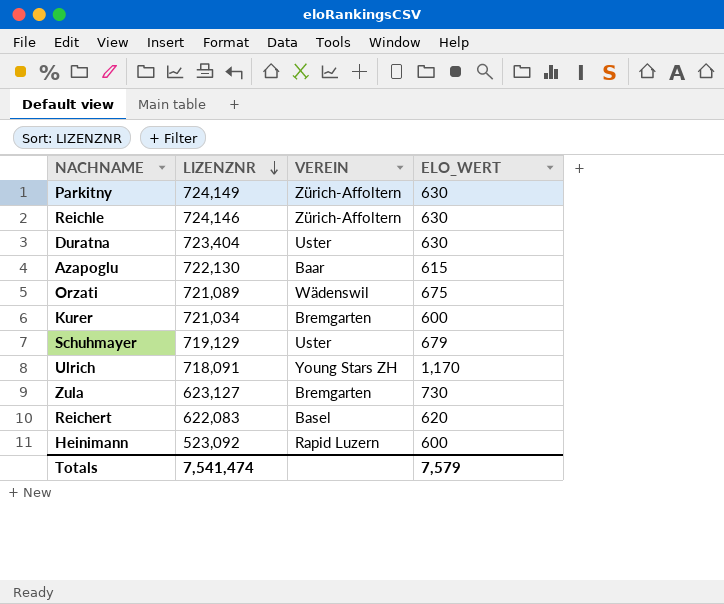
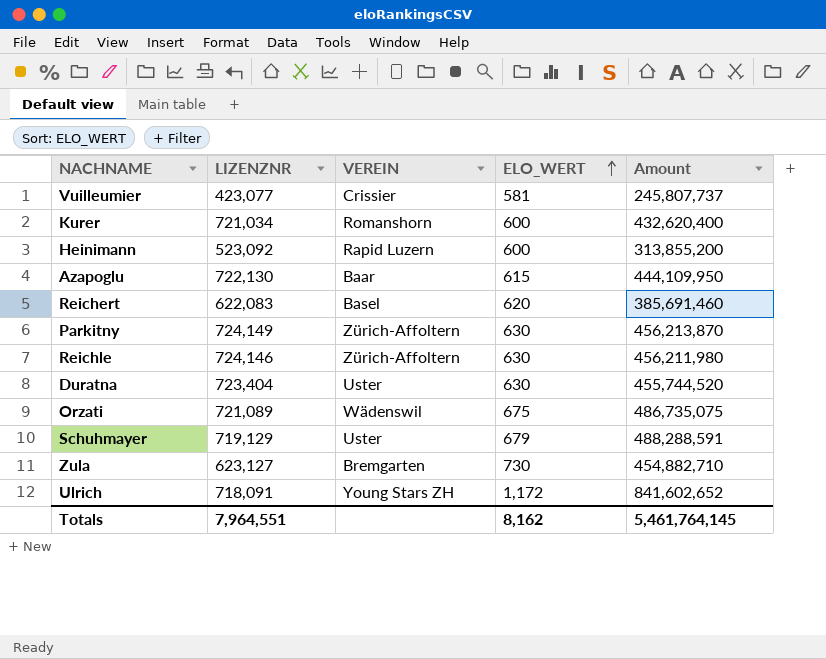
row order: LIZENZNR descending -> ELO_WERT ascending
column Amount | formula: none -> [LIZENZNR] * [ELO_WERT]
row Vuilleumier: none -> 423,077 | Crissier | 581 | 245,807,737
Kurer | VEREIN: Bremgarten -> Romanshorn
Ulrich | ELO_WERT: 1,170 -> 1,172
Totals | LIZENZNR: 7,541,474 -> 7,964,551
Totals | ELO_WERT: 7,579 -> 8,162

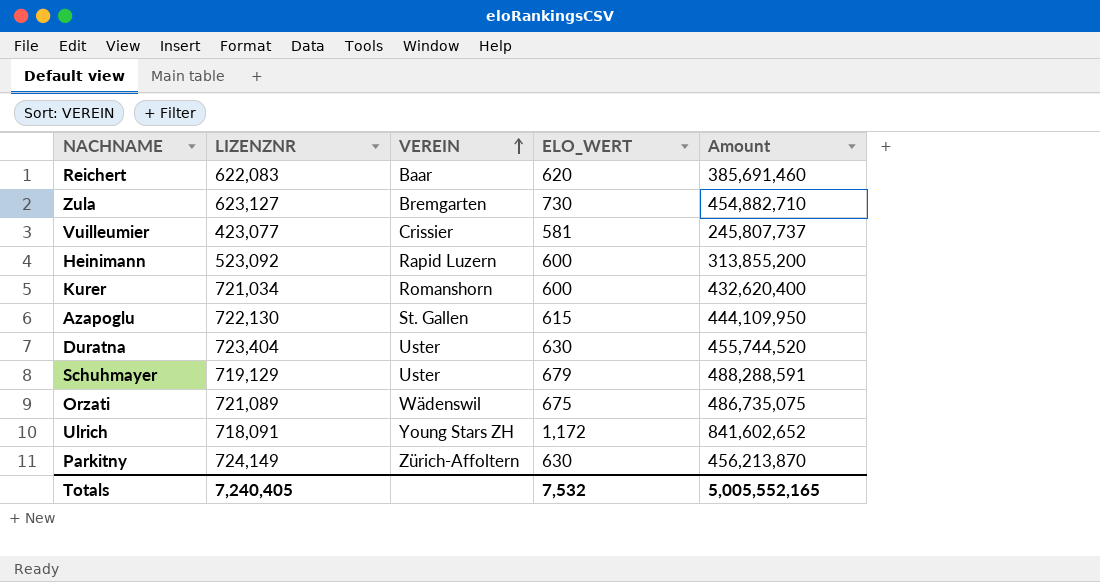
row order: ELO_WERT ascending -> VEREIN ascending
row Reichle: 724,146 | Zürich-Affoltern | 630 | 456,211,980 -> none
Reichert | VEREIN: Basel -> Baar
Azapoglu | VEREIN: Baar -> St. Gallen
Totals | LIZENZNR: 7,964,551 -> 7,240,405
Totals | ELO_WERT: 8,162 -> 7,532
Totals | Amount: 5,461,764,145 -> 5,005,552,165

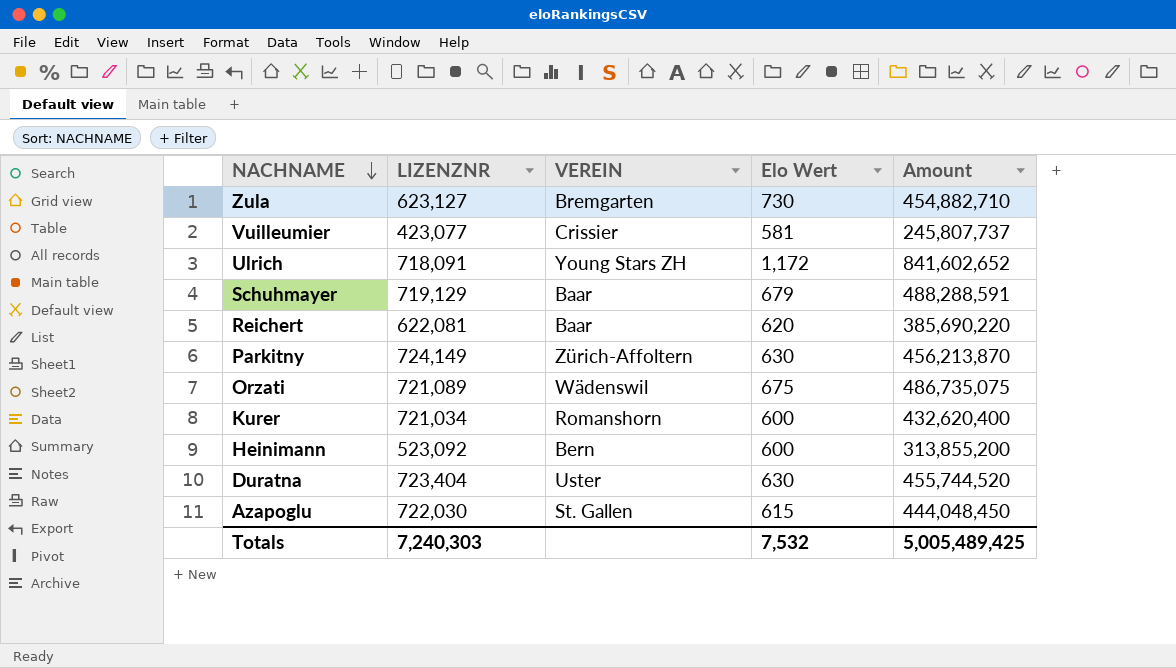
row order: VEREIN ascending -> NACHNAME descending
column name: ELO_WERT -> Elo Wert
Schuhmayer | VEREIN: Uster -> Baar
Reichert | LIZENZNR: 622,083 -> 622,081
Reichert | Amount: 385,691,460 -> 385,690,220
Heinimann | VEREIN: Rapid Luzern -> Bern
Azapoglu | LIZENZNR: 722,130 -> 722,030
Azapoglu | Amount: 444,109,950 -> 444,048,450
Totals | LIZENZNR: 7,240,405 -> 7,240,303
Totals | Amount: 5,005,552,165 -> 5,005,489,425

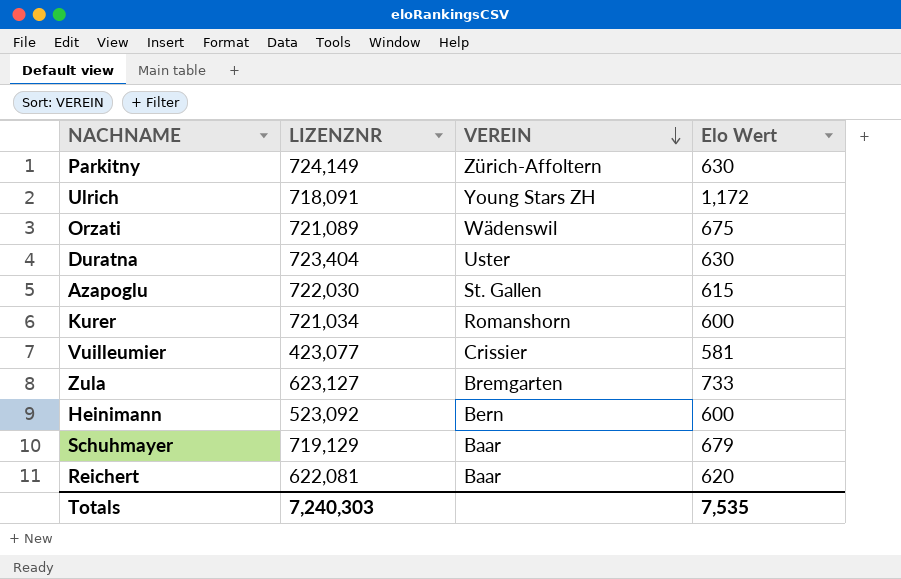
row order: NACHNAME descending -> VEREIN descending
column Amount | formula: [LIZENZNR] * [Elo Wert] -> none
Zula | Elo Wert: 730 -> 733
Totals | Elo Wert: 7,532 -> 7,535

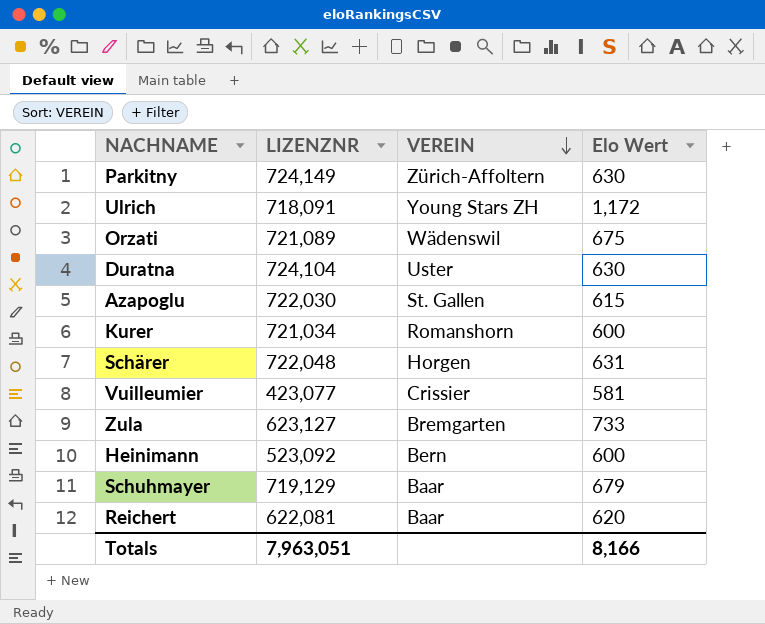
Duratna | LIZENZNR: 723,404 -> 724,104
row Schärer: none -> 722,048 | Horgen | 631
Totals | LIZENZNR: 7,240,303 -> 7,963,051
Totals | Elo Wert: 7,535 -> 8,166

